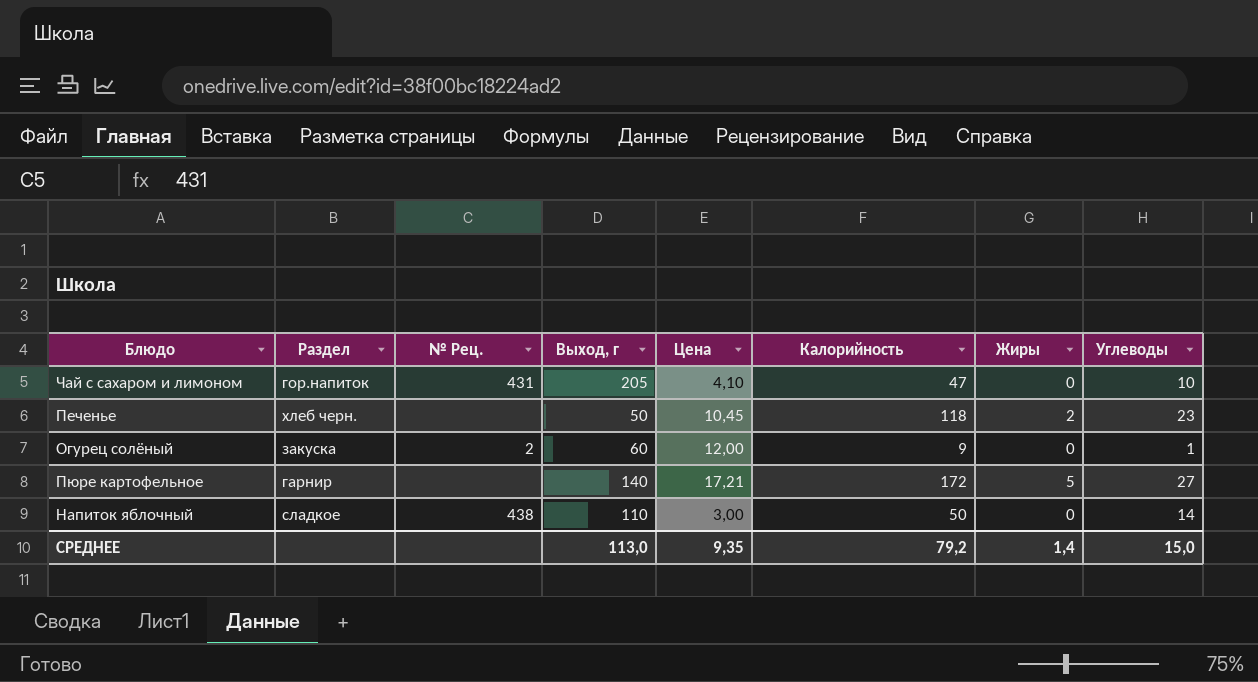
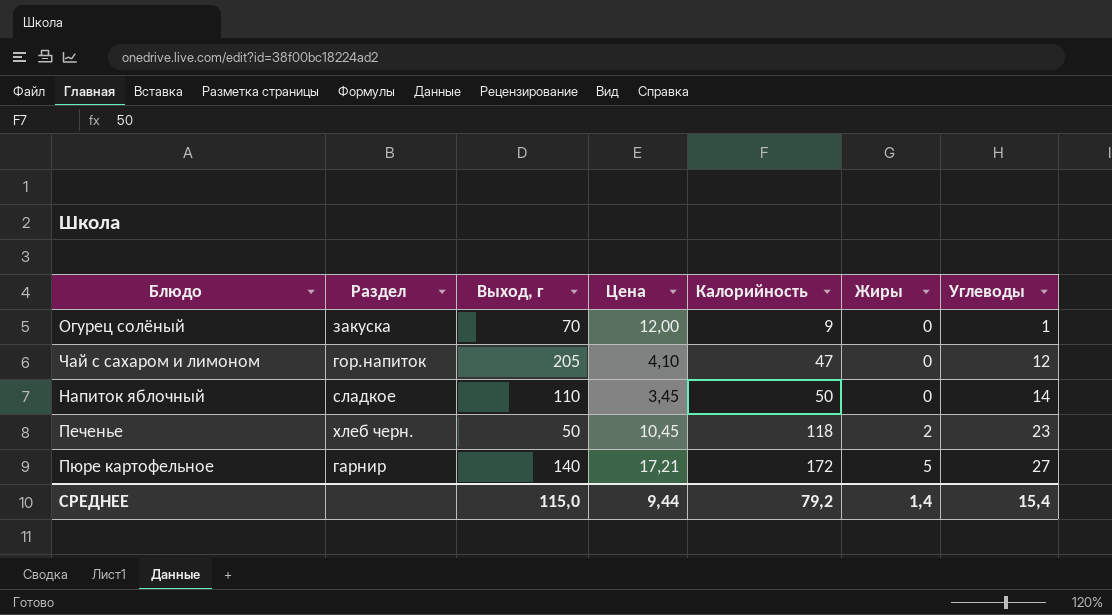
row order: none -> Калорийность ascending
column № Рец. | position: 3 -> none
Огурец солёный | Выход, г: 60 -> 70
Чай с сахаром и лимоном | Углеводы: 10 -> 12
Напиток яблочный | Цена: 3,00 -> 3,45
СРЕДНЕЕ | Выход, г: 113,0 -> 115,0
СРЕДНЕЕ | Цена: 9,35 -> 9,44
СРЕДНЕЕ | Углеводы: 15,0 -> 15,4

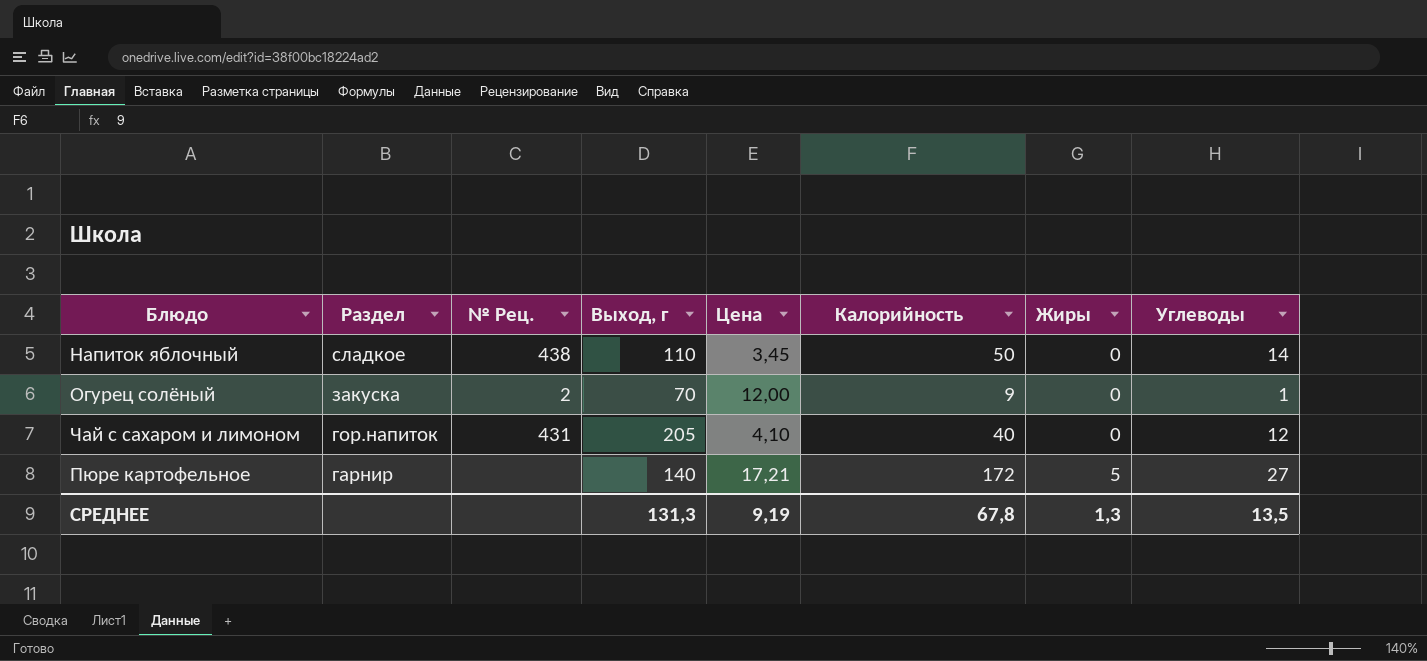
row order: Калорийность ascending -> Раздел descending
column № Рец. | position: none -> 3
row Печенье: хлеб черн. | 50 | 10,45 | 118 | 2 | 23 -> none
Чай с сахаром и лимоном | Калорийность: 47 -> 40
СРЕДНЕЕ | Выход, г: 115,0 -> 131,3
СРЕДНЕЕ | Цена: 9,44 -> 9,19
СРЕДНЕЕ | Калорийность: 79,2 -> 67,8
СРЕДНЕЕ | Жиры: 1,4 -> 1,3
СРЕДНЕЕ | Углеводы: 15,4 -> 13,5

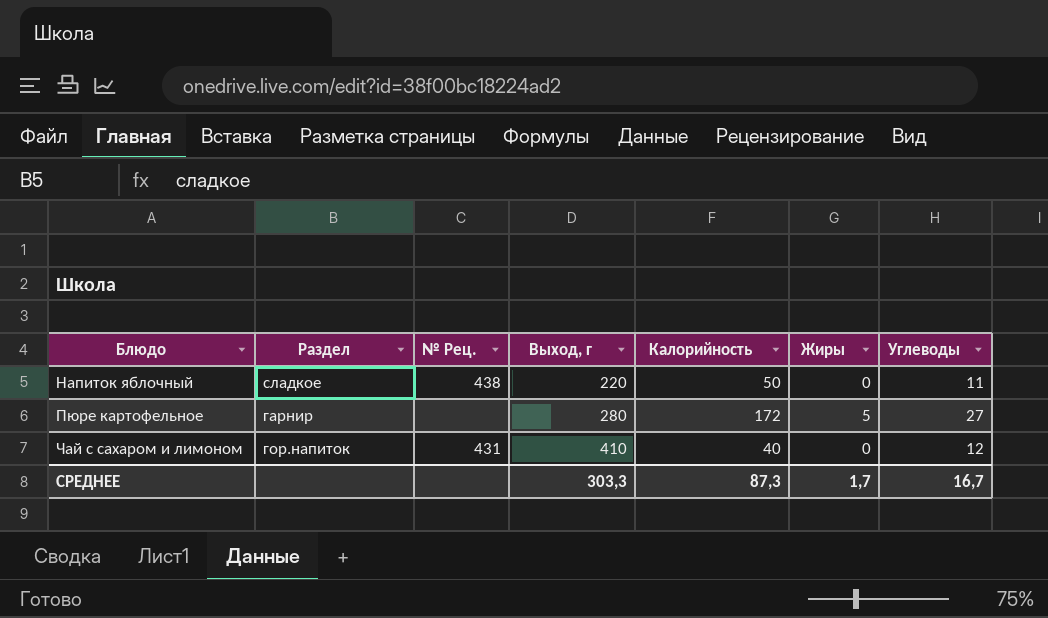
row order: Раздел descending -> Блюдо ascending
column Цена | position: 5 -> none
row Огурец солёный: закуска | 2 | 70 | 12,00 | 9 | 0 | 1 -> none
Напиток яблочный | Выход, г: 110 -> 220
Напиток яблочный | Углеводы: 14 -> 11
Пюре картофельное | Выход, г: 140 -> 280
Чай с сахаром и лимоном | Выход, г: 205 -> 410
СРЕДНЕЕ | Выход, г: 131,3 -> 303,3
СРЕДНЕЕ | Калорийность: 67,8 -> 87,3
СРЕДНЕЕ | Жиры: 1,3 -> 1,7
СРЕДНЕЕ | Углеводы: 13,5 -> 16,7

